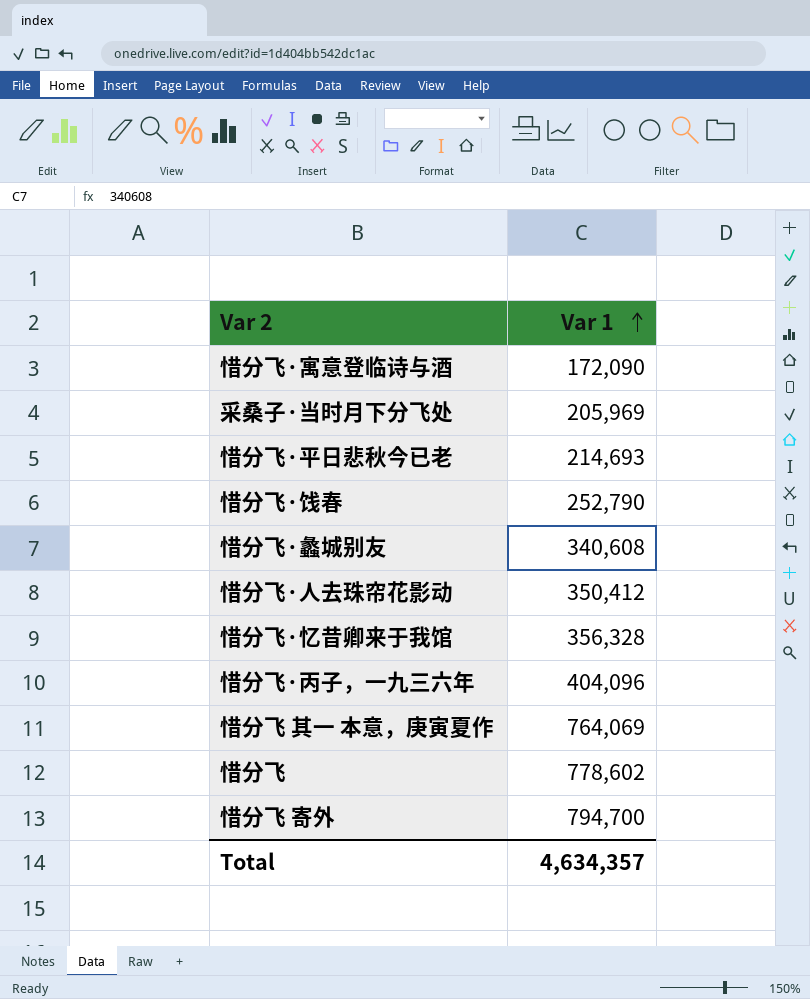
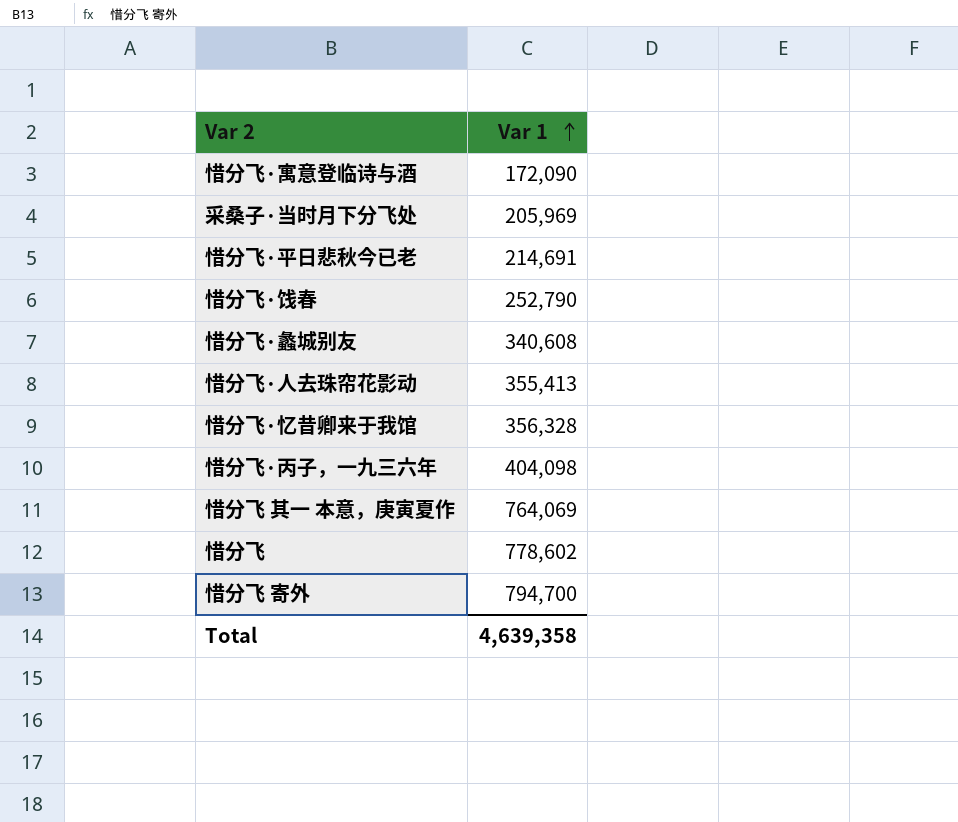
惜分飞·平日悲秋今已老 | Var 1: 214,693 -> 214,691
惜分飞·人去珠帘花影动 | Var 1: 350,412 -> 355,413
惜分飞·丙子，一九三六年 | Var 1: 404,096 -> 404,098
Total | Var 1: 4,634,357 -> 4,639,358

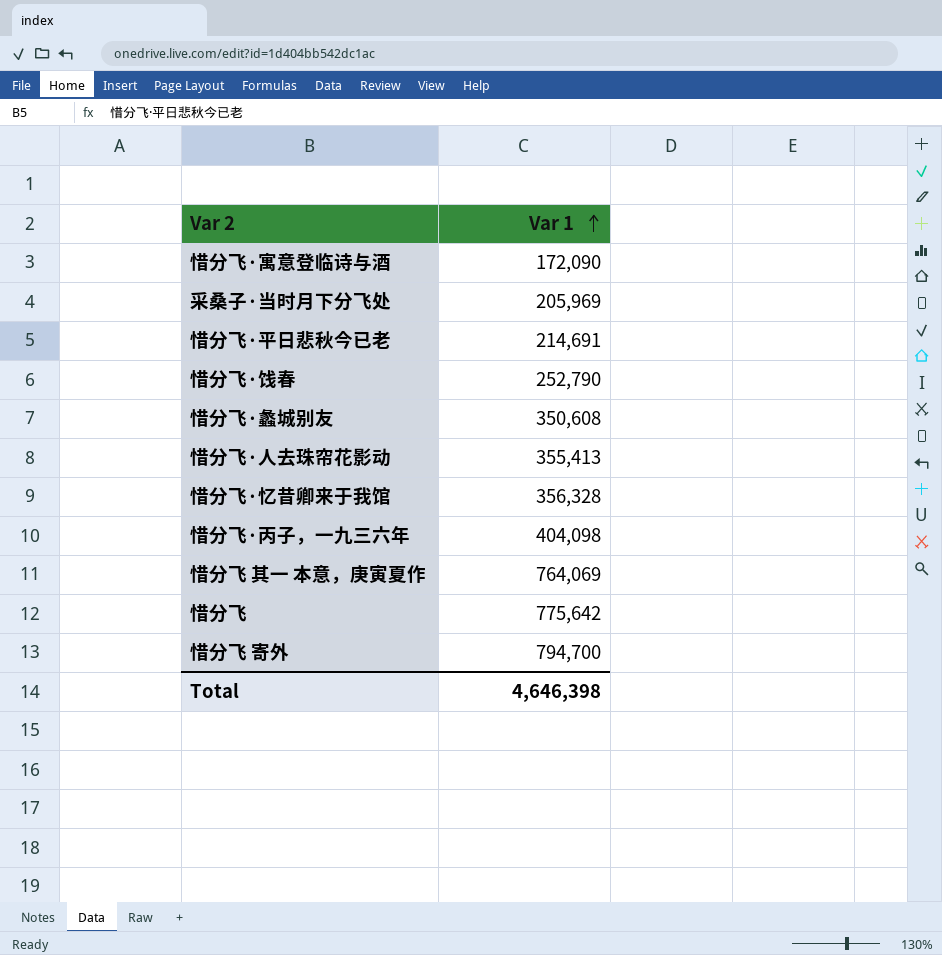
惜分飞·蠡城别友 | Var 1: 340,608 -> 350,608
惜分飞 | Var 1: 778,602 -> 775,642
Total | Var 1: 4,639,358 -> 4,646,398

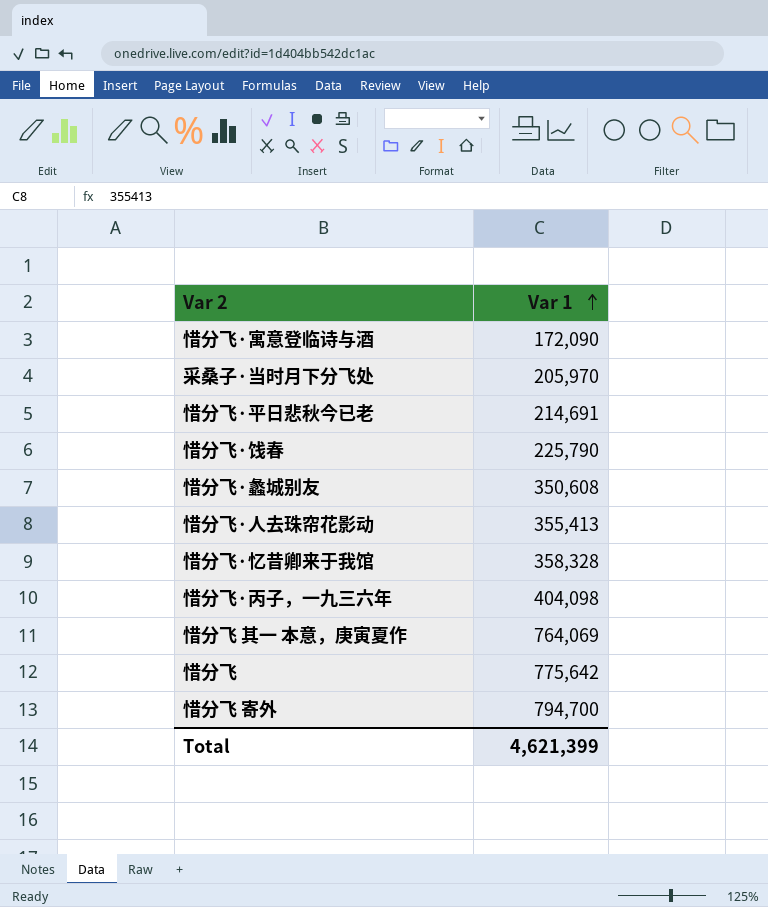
采桑子·当时月下分飞处 | Var 1: 205,969 -> 205,970
惜分飞·饯春 | Var 1: 252,790 -> 225,790
惜分飞·忆昔卿来于我馆 | Var 1: 356,328 -> 358,328
Total | Var 1: 4,646,398 -> 4,621,399

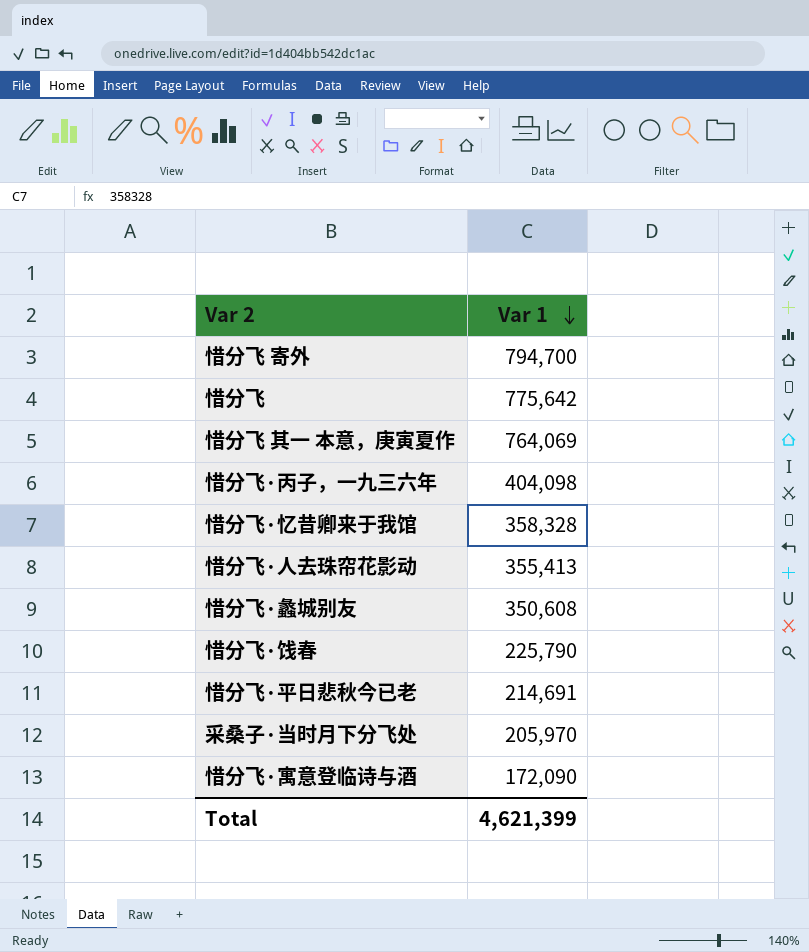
row order: Var 1 ascending -> Var 1 descending

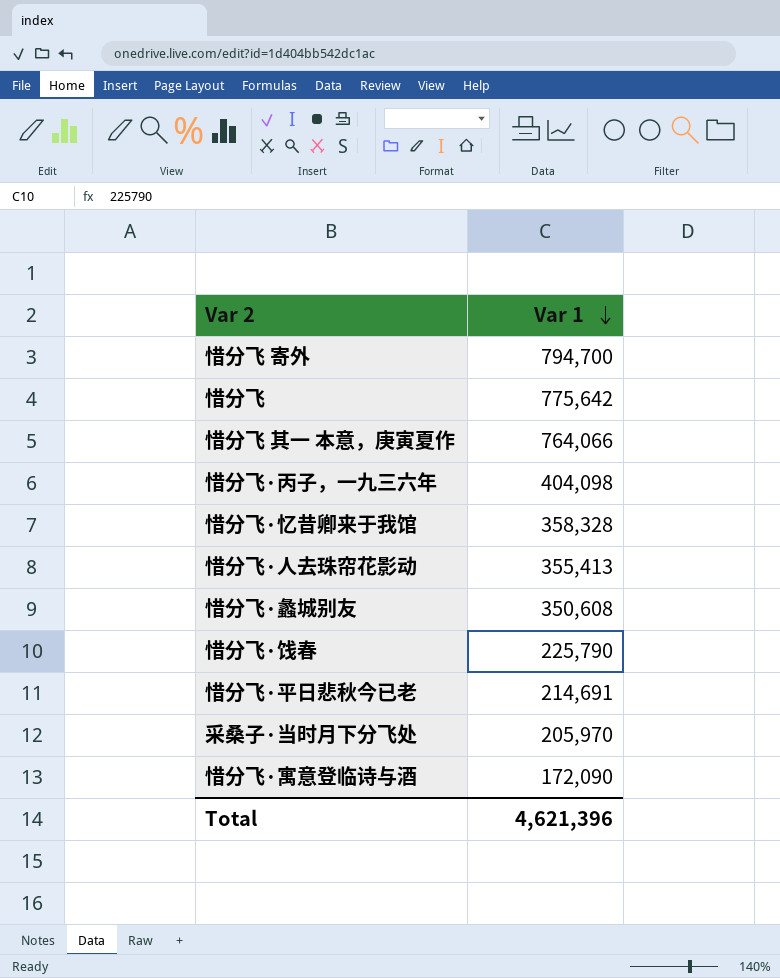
惜分飞 其一 本意，庚寅夏作 | Var 1: 764,069 -> 764,066
Total | Var 1: 4,621,399 -> 4,621,396

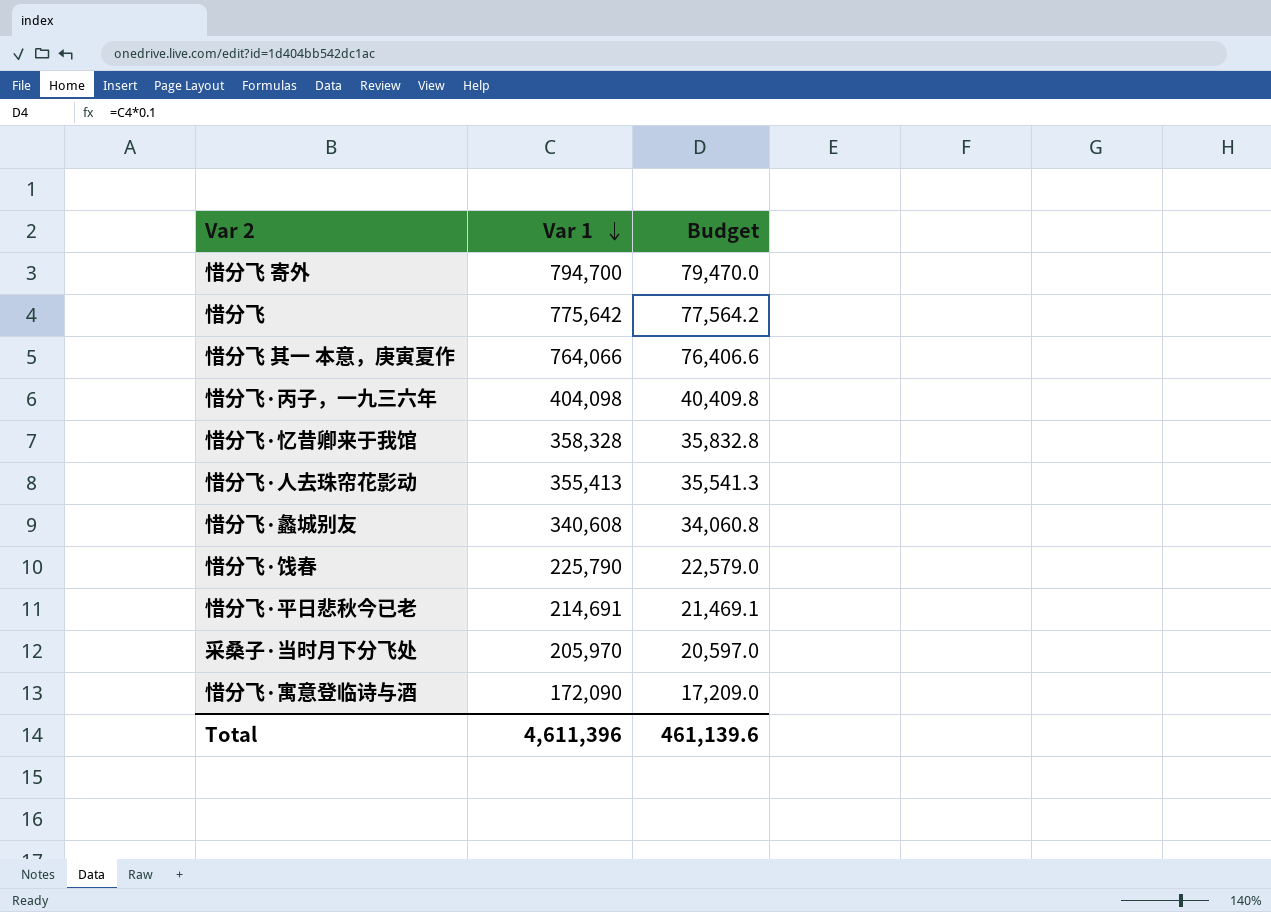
column Budget | formula: none -> [Var 1] * 0.1
惜分飞·蠡城别友 | Var 1: 350,608 -> 340,608
Total | Var 1: 4,621,396 -> 4,611,396

